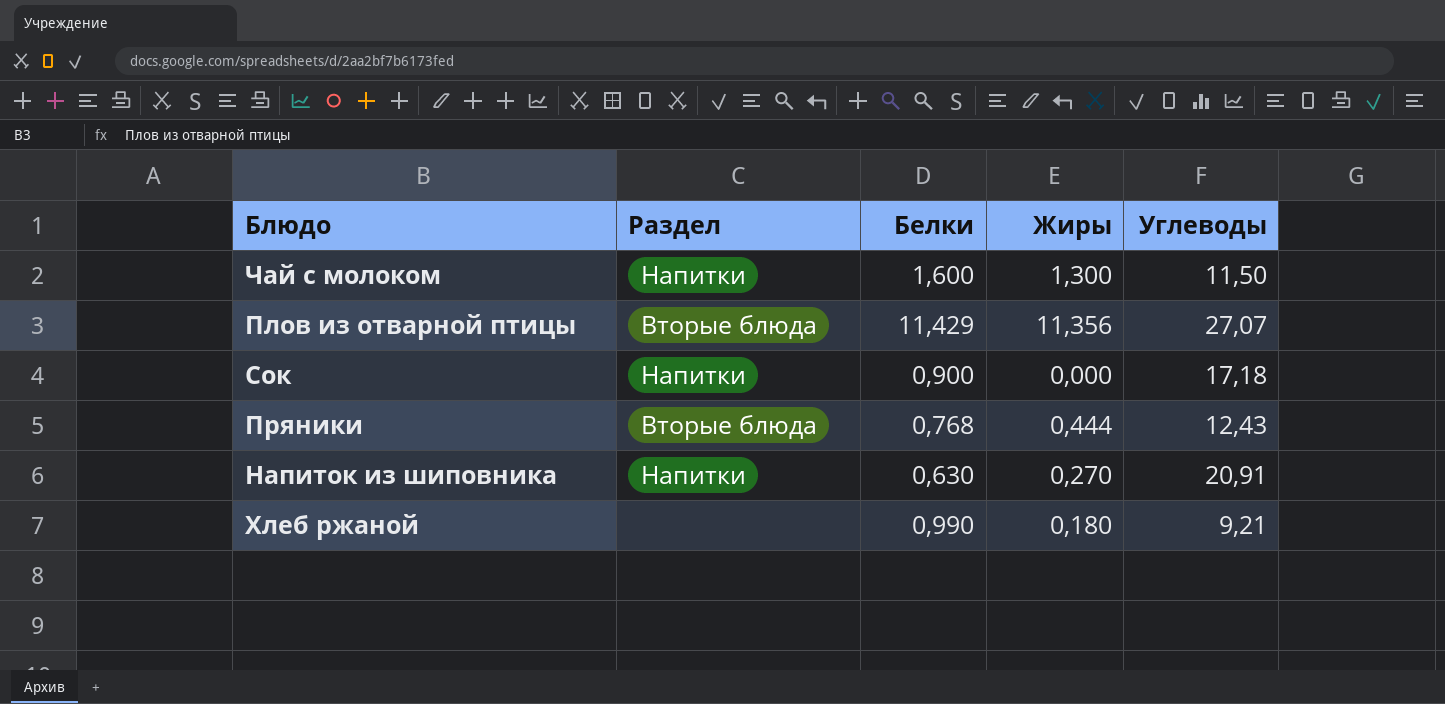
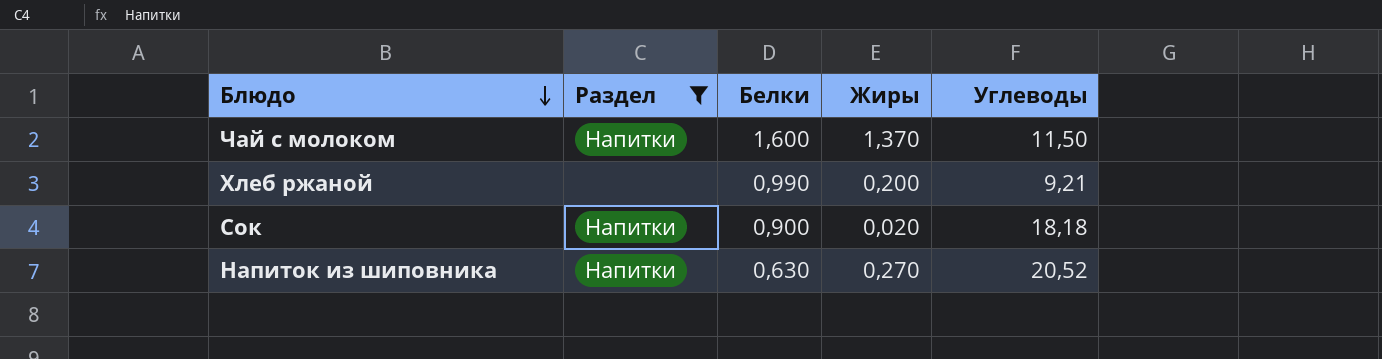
filter: none -> Раздел != Вторые блюда
row order: none -> Блюдо descending
Чай с молоком | Жиры: 1,300 -> 1,370
Хлеб ржаной | Жиры: 0,180 -> 0,200
Сок | Жиры: 0,000 -> 0,020
Сок | Углеводы: 17,18 -> 18,18
Напиток из шиповника | Углеводы: 20,91 -> 20,52

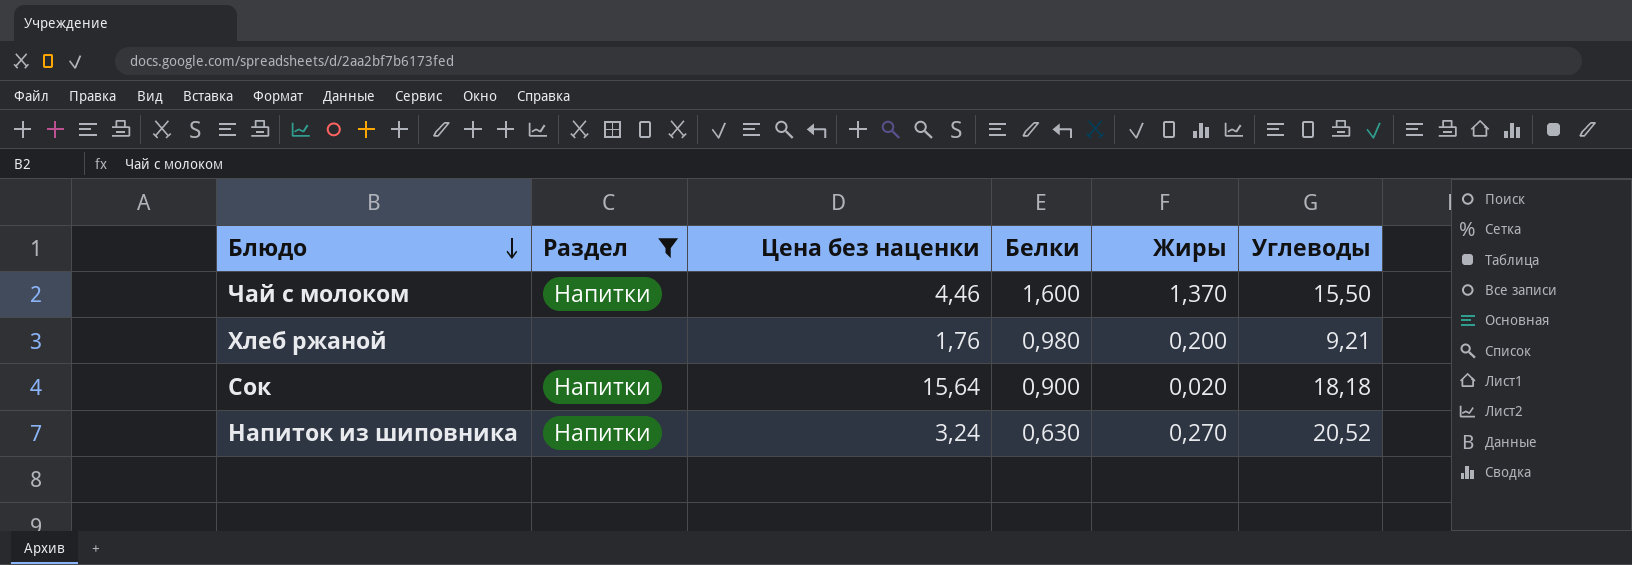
column Цена без наценки | position: none -> 3
Чай с молоком | Углеводы: 11,50 -> 15,50
Хлеб ржаной | Белки: 0,990 -> 0,980

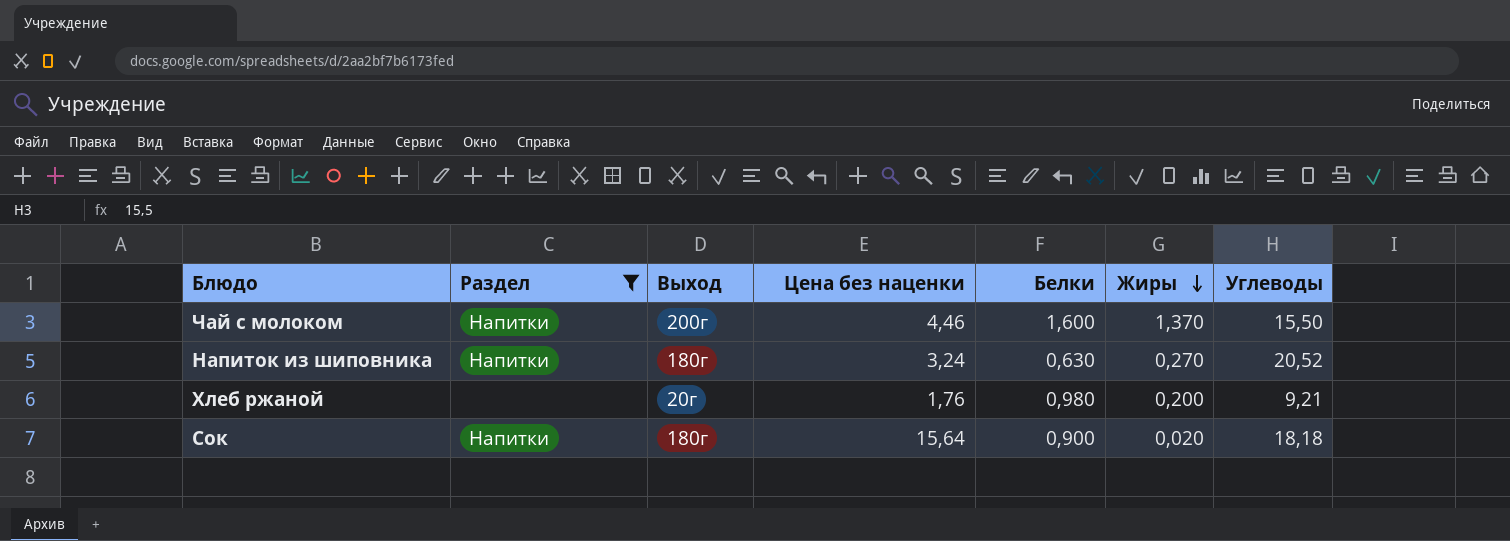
row order: Блюдо descending -> Жиры descending
column Выход | position: none -> 3

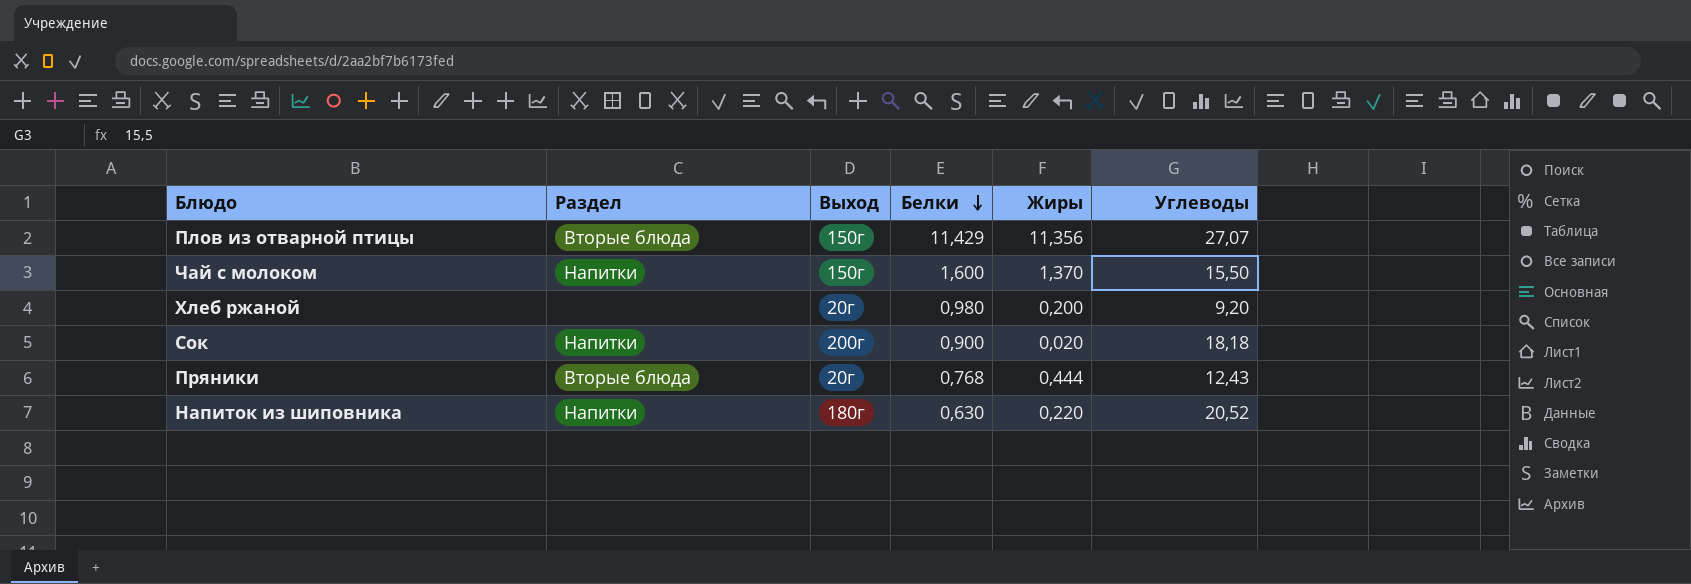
filter: Раздел != Вторые блюда -> none
row order: Жиры descending -> Белки descending
column Цена без наценки | position: 4 -> none
Чай с молоком | Выход: 200г -> 150г
Хлеб ржаной | Углеводы: 9,21 -> 9,20
Сок | Выход: 180г -> 200г
Напиток из шиповника | Жиры: 0,270 -> 0,220

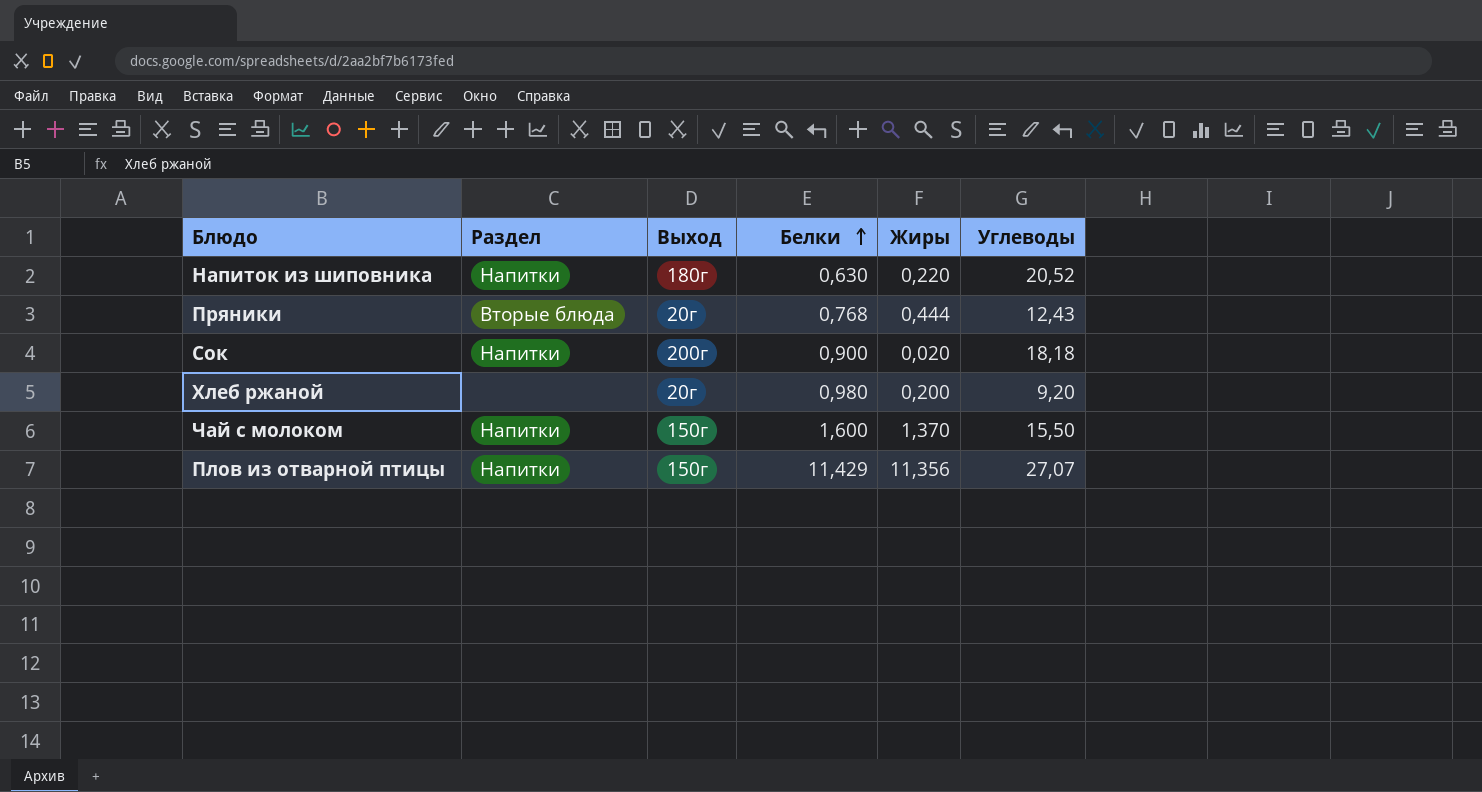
row order: Белки descending -> Белки ascending
Плов из отварной птицы | Раздел: Вторые блюда -> Напитки

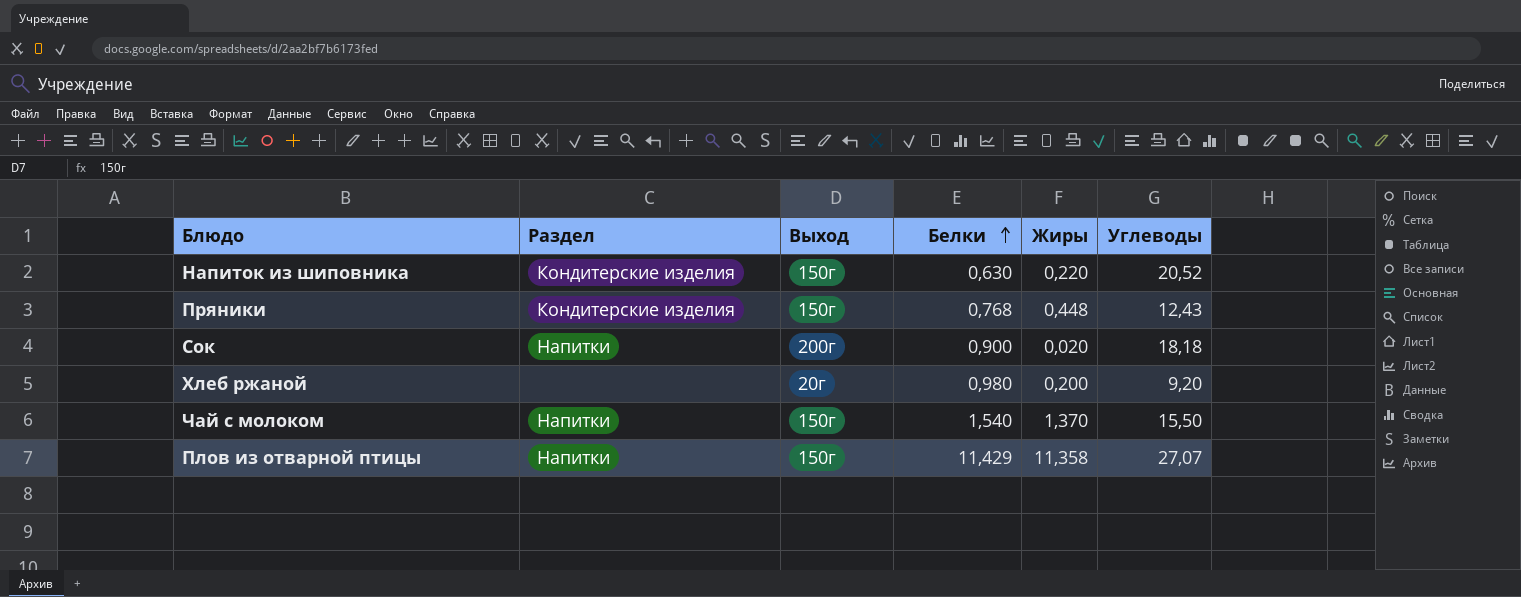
Напиток из шиповника | Раздел: Напитки -> Кондитерские изделия
Напиток из шиповника | Выход: 180г -> 150г
Пряники | Раздел: Вторые блюда -> Кондитерские изделия
Пряники | Выход: 20г -> 150г
Пряники | Жиры: 0,444 -> 0,448
Чай с молоком | Белки: 1,600 -> 1,540
Плов из отварной птицы | Жиры: 11,356 -> 11,358

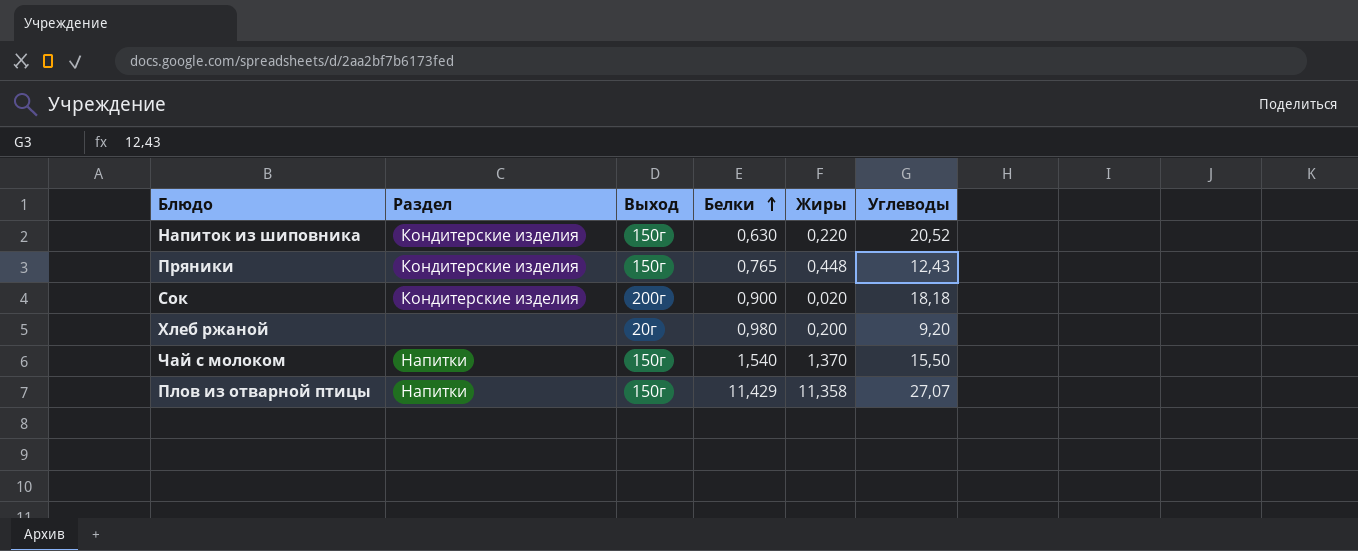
Пряники | Белки: 0,768 -> 0,765
Сок | Раздел: Напитки -> Кондитерские изделия

